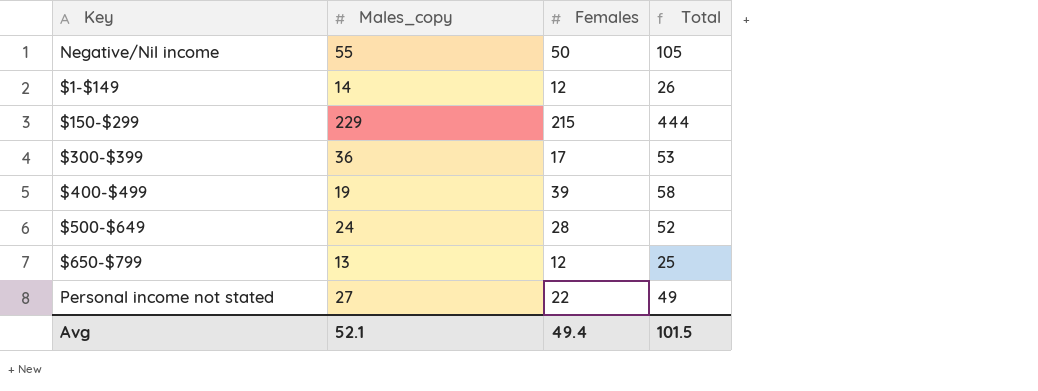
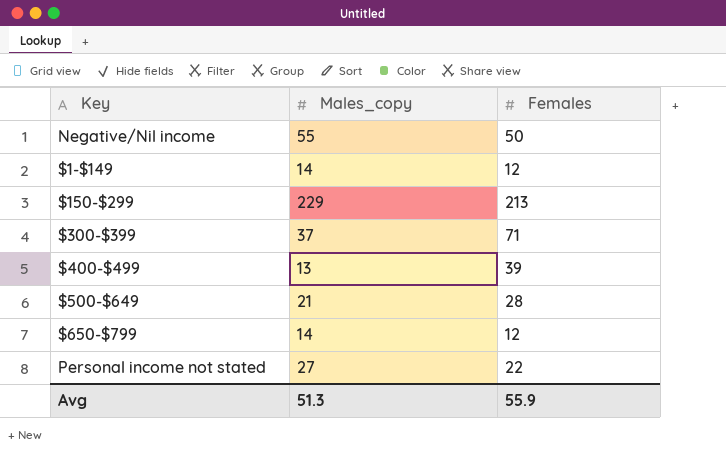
column Total | formula: [Males_copy] + [Females] -> none
$150-$299 | Females: 215 -> 213
$300-$399 | Males_copy: 36 -> 37
$300-$399 | Females: 17 -> 71
$400-$499 | Males_copy: 19 -> 13
$500-$649 | Males_copy: 24 -> 21
$650-$799 | Males_copy: 13 -> 14
Avg | Males_copy: 52.1 -> 51.3
Avg | Females: 49.4 -> 55.9

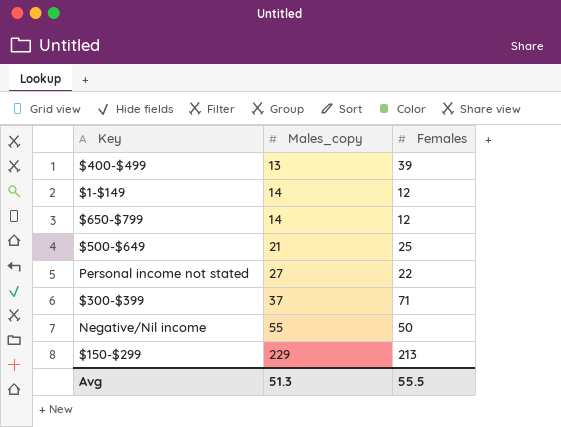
row order: none -> Males_copy ascending
$500-$649 | Females: 28 -> 25
Avg | Females: 55.9 -> 55.5

